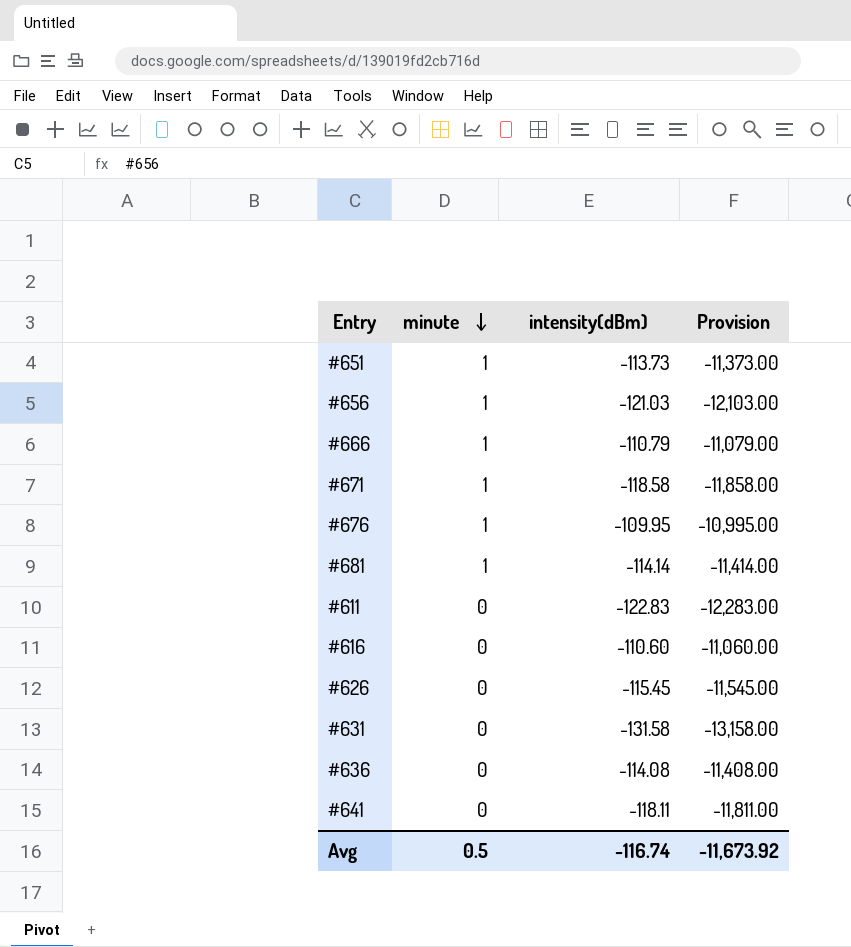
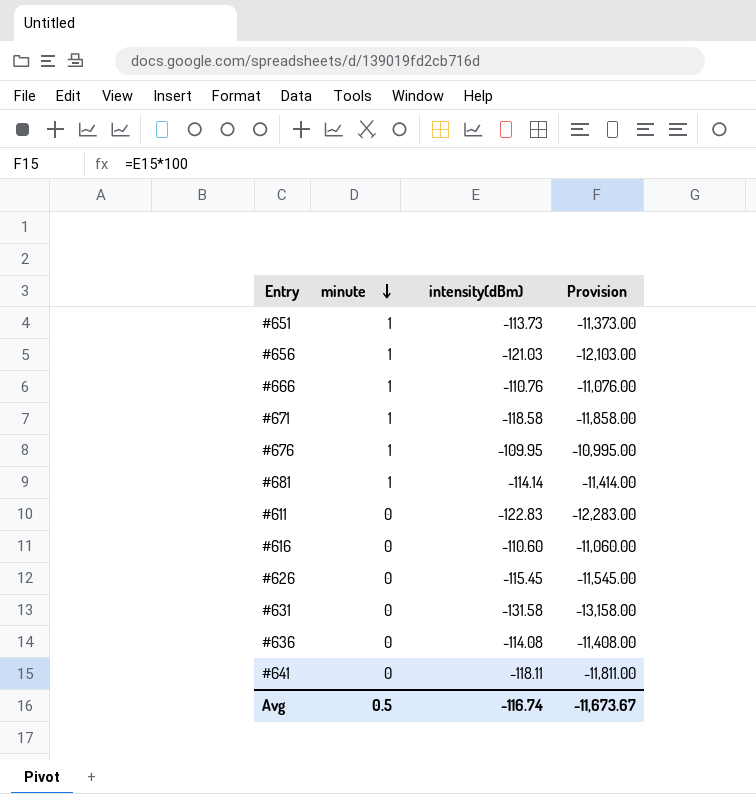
#666 | intensity(dBm): -110.79 -> -110.76
#666 | Provision: -11,079.00 -> -11,076.00
Avg | Provision: -11,673.92 -> -11,673.67

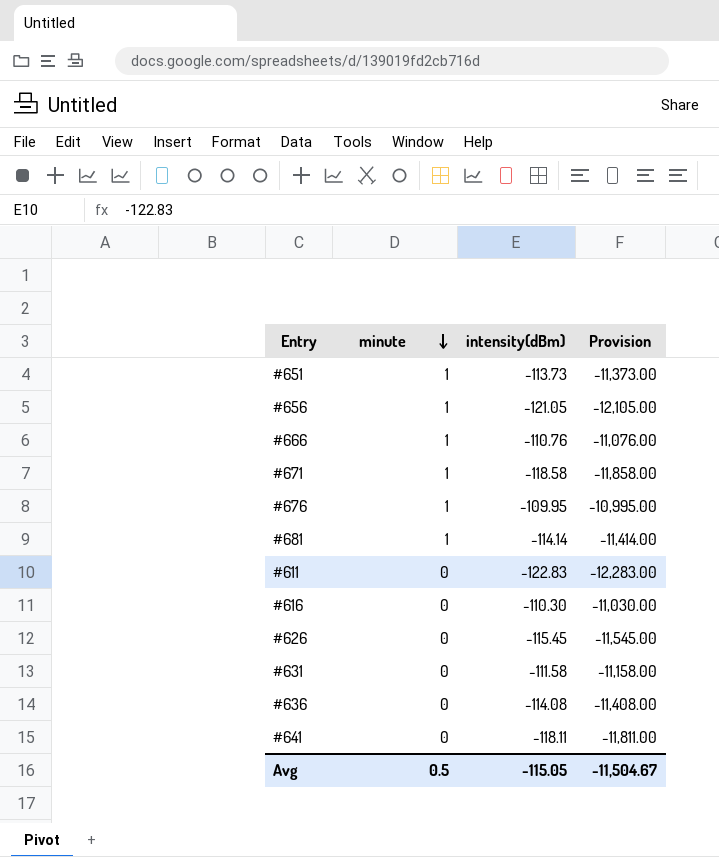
#656 | intensity(dBm): -121.03 -> -121.05
#656 | Provision: -12,103.00 -> -12,105.00
#616 | intensity(dBm): -110.60 -> -110.30
#616 | Provision: -11,060.00 -> -11,030.00
#631 | intensity(dBm): -131.58 -> -111.58
#631 | Provision: -13,158.00 -> -11,158.00
Avg | intensity(dBm): -116.74 -> -115.05
Avg | Provision: -11,673.67 -> -11,504.67

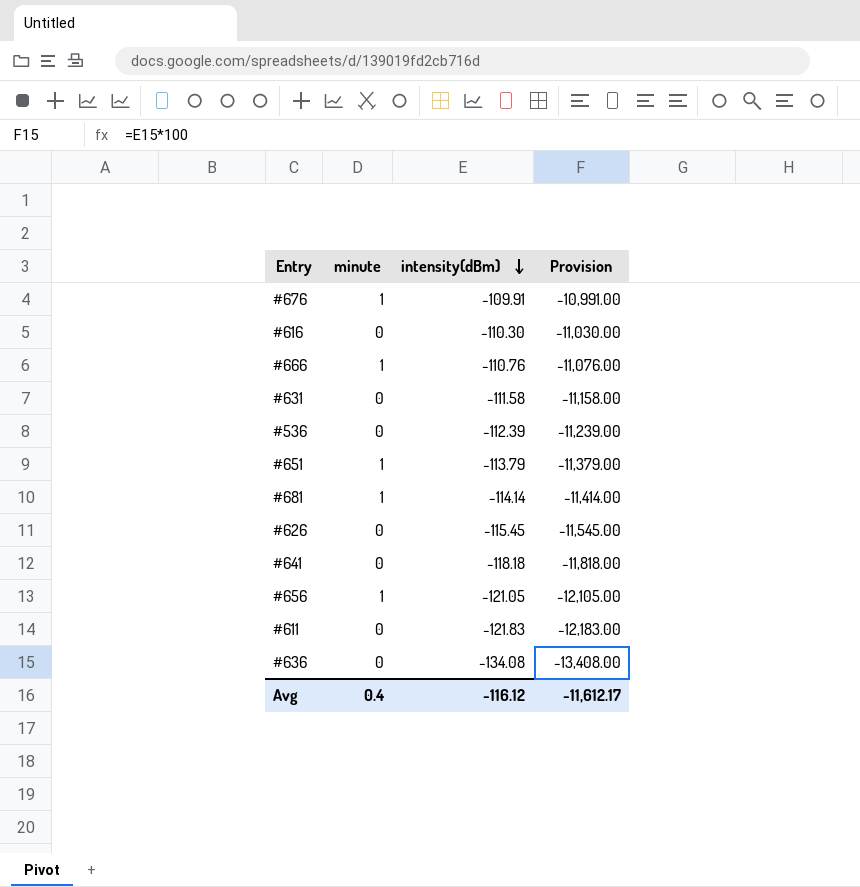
row order: minute descending -> intensity(dBm) descending
row #671: 1 | -118.58 | -11,858.00 -> none
#676 | intensity(dBm): -109.95 -> -109.91
#676 | Provision: -10,995.00 -> -10,991.00
row #536: none -> 0 | -112.39 | -11,239.00
#651 | intensity(dBm): -113.73 -> -113.79
#651 | Provision: -11,373.00 -> -11,379.00
#641 | intensity(dBm): -118.11 -> -118.18
#641 | Provision: -11,811.00 -> -11,818.00
#611 | intensity(dBm): -122.83 -> -121.83
#611 | Provision: -12,283.00 -> -12,183.00
#636 | intensity(dBm): -114.08 -> -134.08
#636 | Provision: -11,408.00 -> -13,408.00
Avg | minute: 0.5 -> 0.4
Avg | intensity(dBm): -115.05 -> -116.12
Avg | Provision: -11,504.67 -> -11,612.17

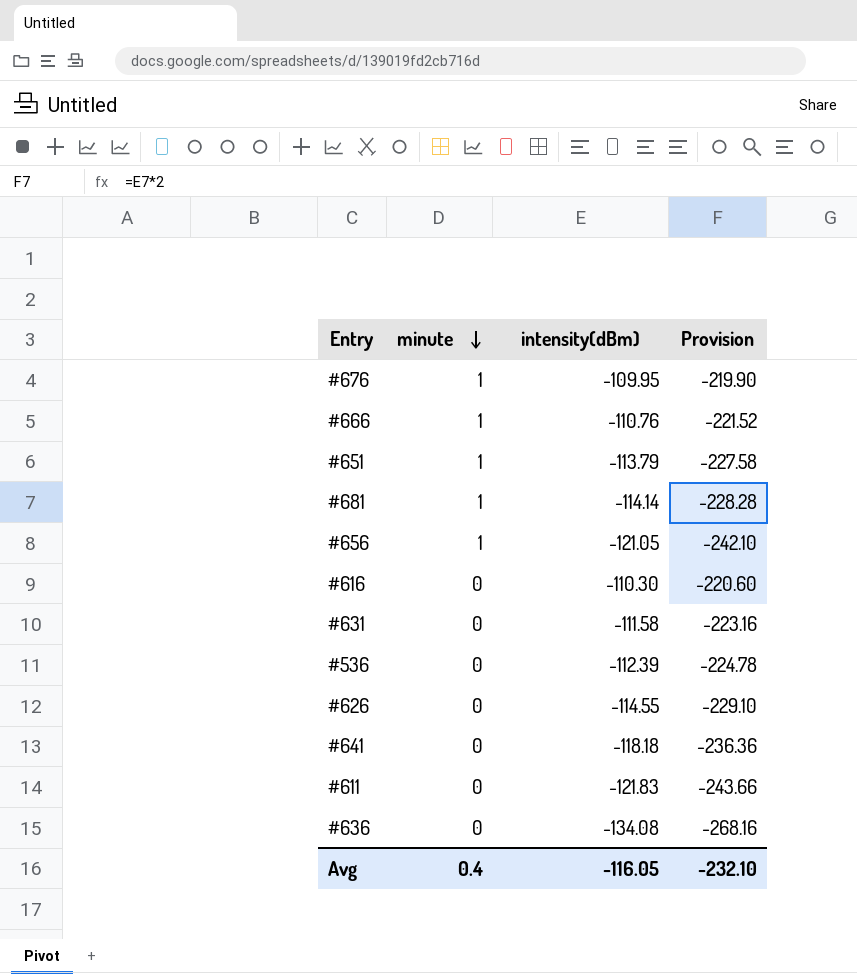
row order: intensity(dBm) descending -> minute descending
column Provision | formula: [intensity(dBm)] * 100 -> [intensity(dBm)] * 2
#676 | intensity(dBm): -109.91 -> -109.95
#626 | intensity(dBm): -115.45 -> -114.55
Avg | intensity(dBm): -116.12 -> -116.05
Avg | Provision: -11,612.17 -> -232.10

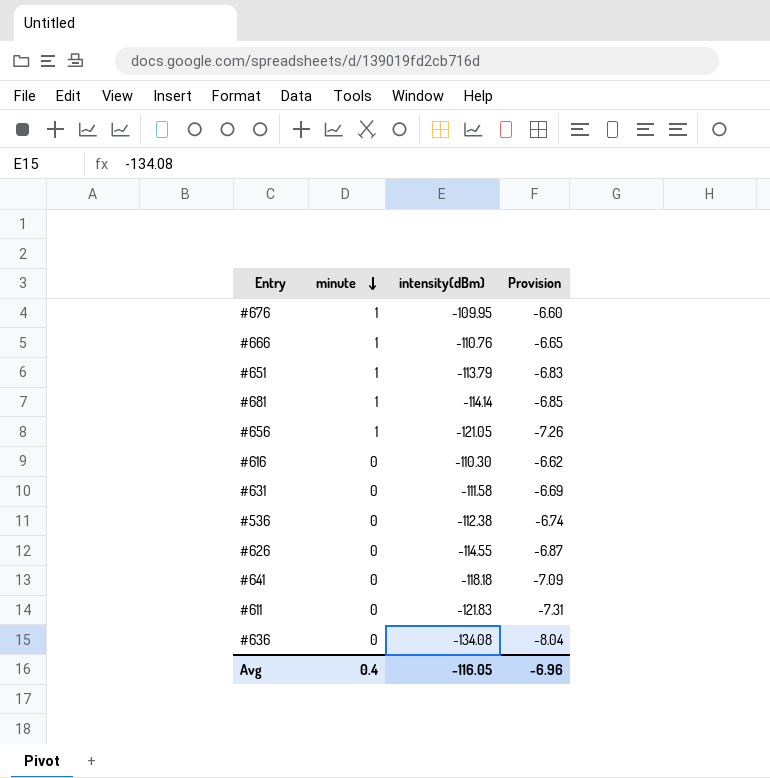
column Provision | formula: [intensity(dBm)] * 2 -> [intensity(dBm)] * 0.06
#536 | intensity(dBm): -112.39 -> -112.38
Avg | Provision: -232.10 -> -6.96

